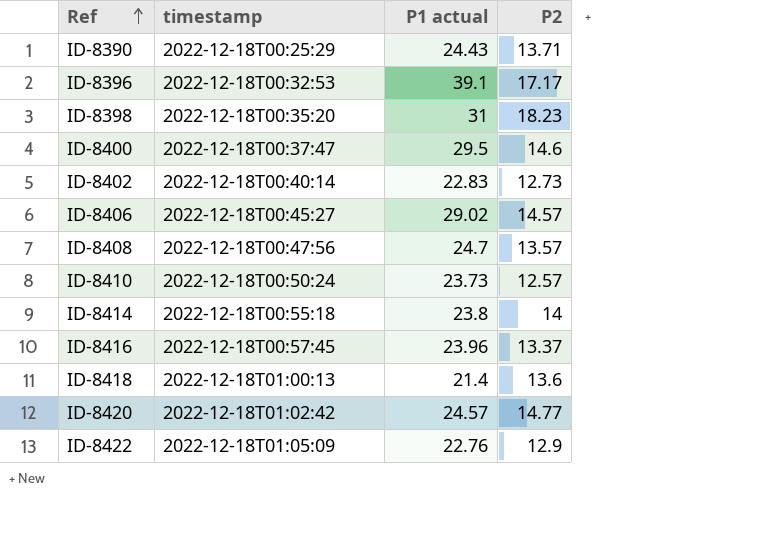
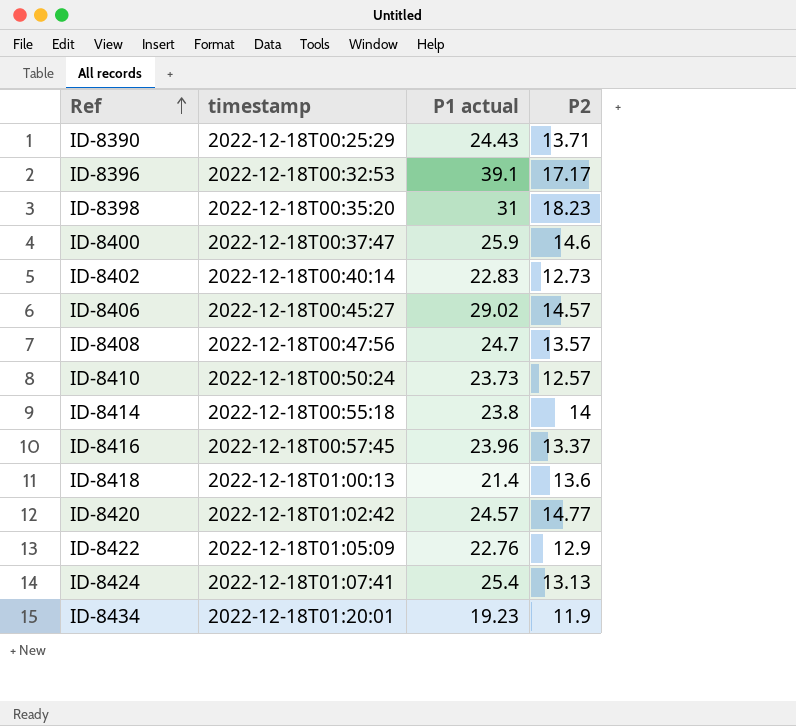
ID-8400 | P1 actual: 29.5 -> 25.9
row ID-8424: none -> 2022-12-18T01:07:41 | 25.4 | 13.13
row ID-8434: none -> 2022-12-18T01:20:01 | 19.23 | 11.9

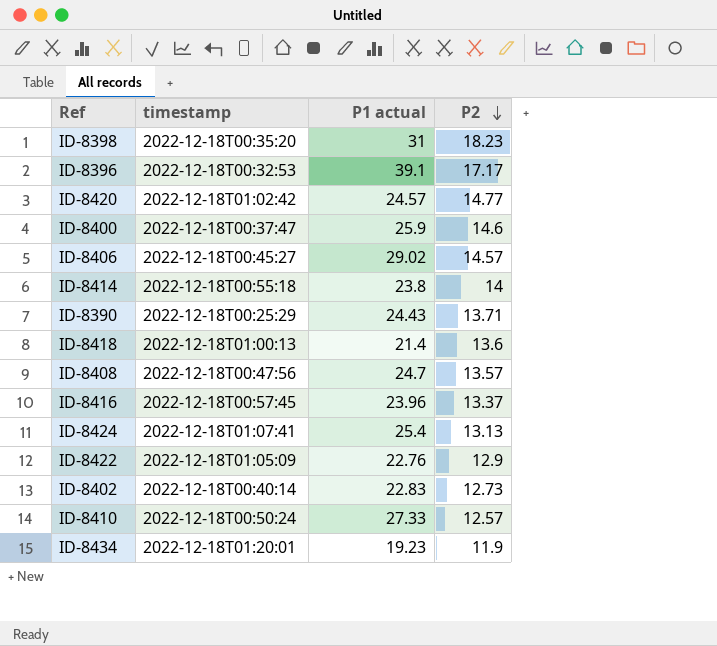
row order: Ref ascending -> P2 descending
ID-8410 | P1 actual: 23.73 -> 27.33

